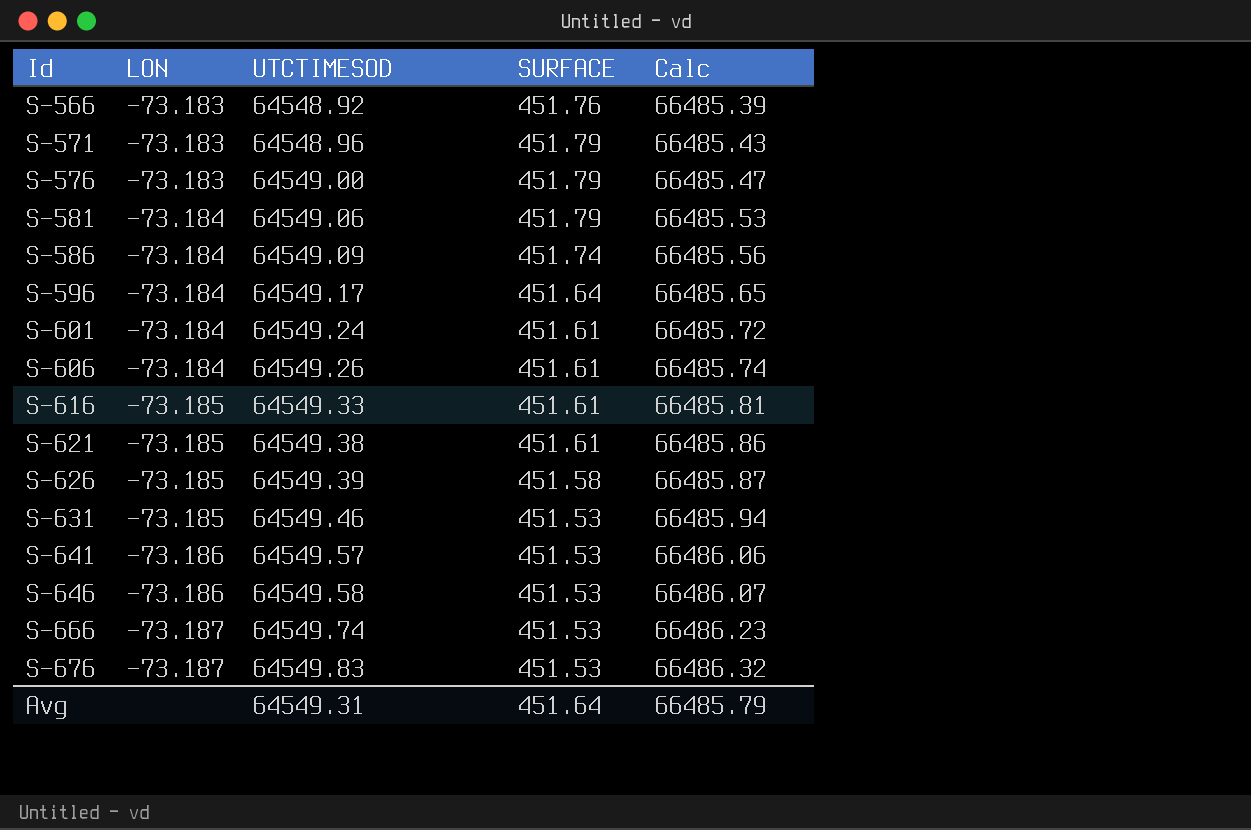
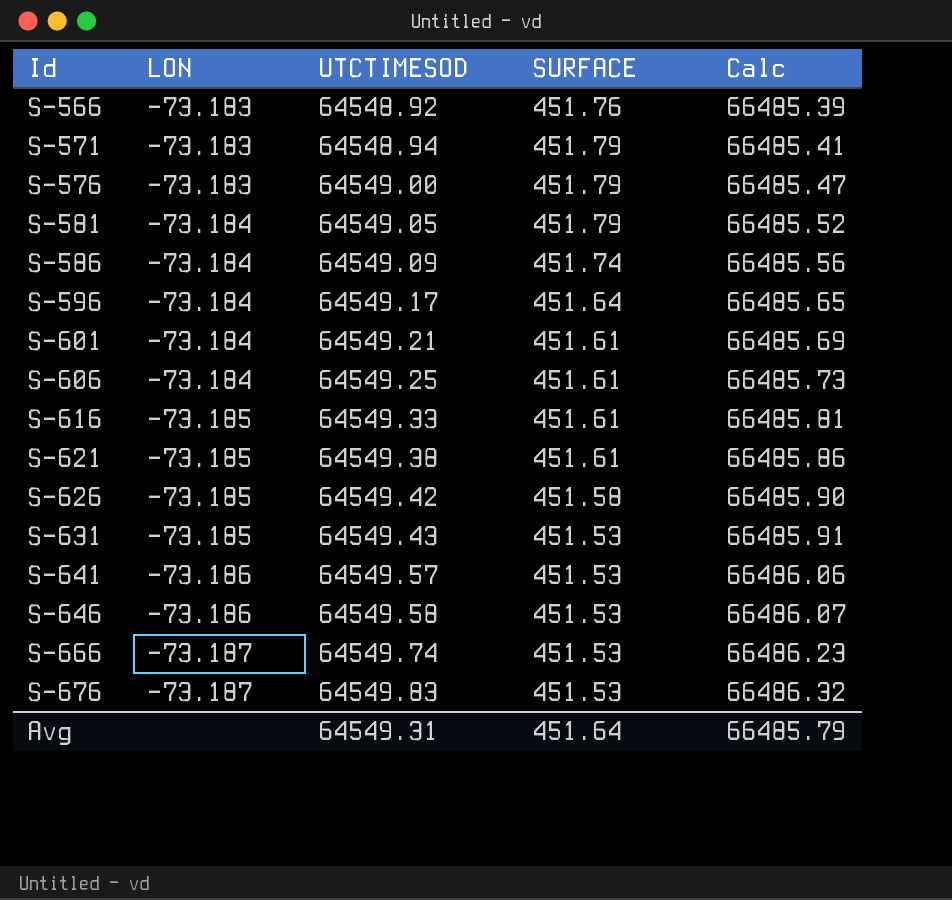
S-571 | UTCTIMESOD: 64548.96 -> 64548.94
S-571 | Calc: 66485.43 -> 66485.41
S-581 | UTCTIMESOD: 64549.06 -> 64549.05
S-581 | Calc: 66485.53 -> 66485.52
S-601 | UTCTIMESOD: 64549.24 -> 64549.21
S-601 | Calc: 66485.72 -> 66485.69
S-606 | UTCTIMESOD: 64549.26 -> 64549.25
S-606 | Calc: 66485.74 -> 66485.73
S-626 | UTCTIMESOD: 64549.39 -> 64549.42
S-626 | Calc: 66485.87 -> 66485.90
S-631 | UTCTIMESOD: 64549.46 -> 64549.43
S-631 | Calc: 66485.94 -> 66485.91

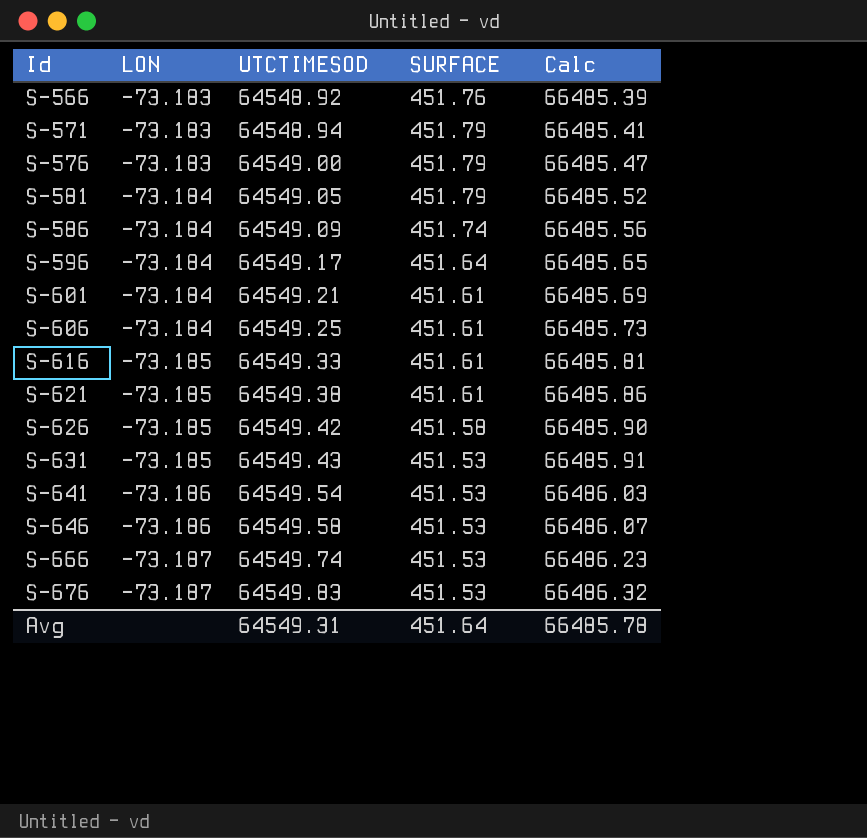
S-641 | UTCTIMESOD: 64549.57 -> 64549.54
S-641 | Calc: 66486.06 -> 66486.03
Avg | Calc: 66485.79 -> 66485.78

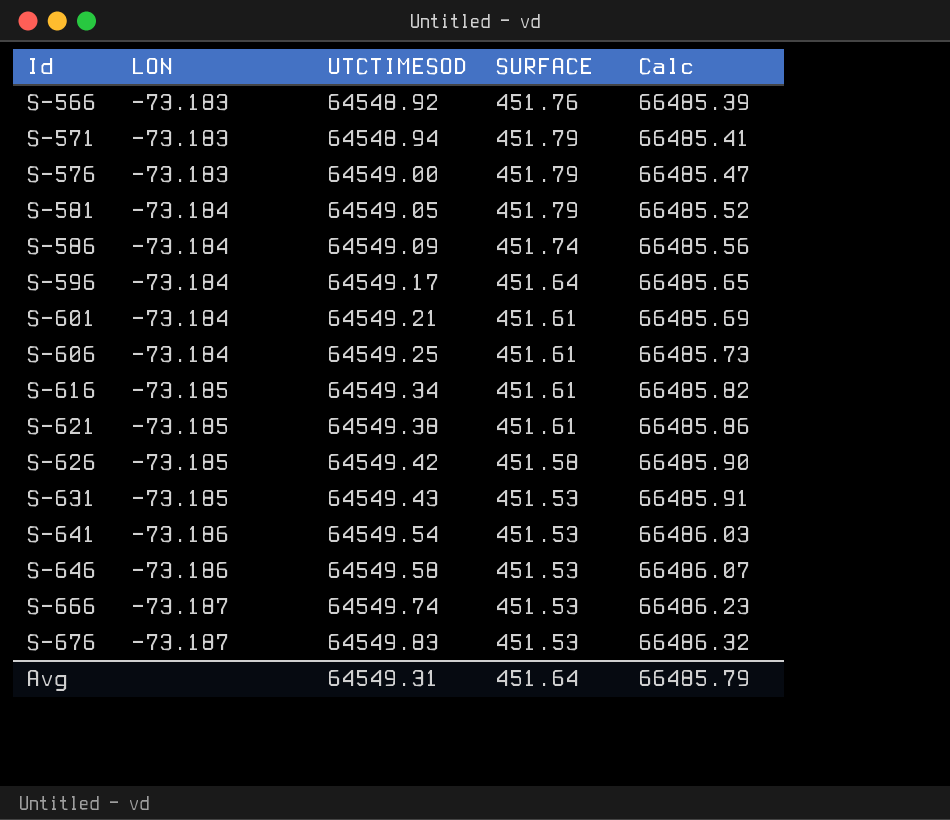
S-616 | UTCTIMESOD: 64549.33 -> 64549.34
S-616 | Calc: 66485.81 -> 66485.82
Avg | Calc: 66485.78 -> 66485.79

